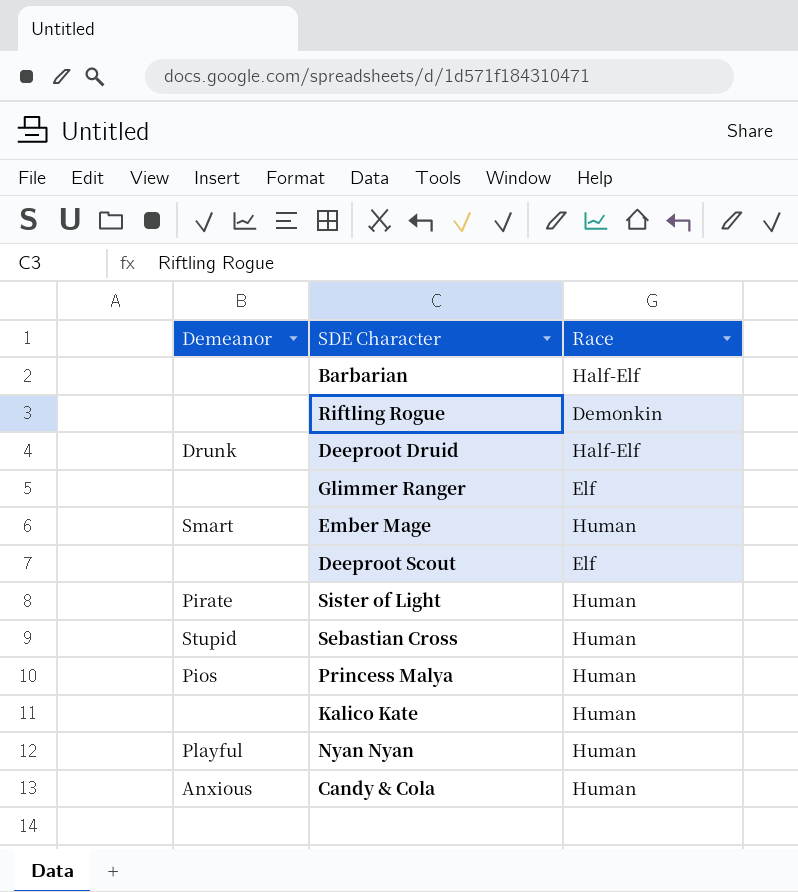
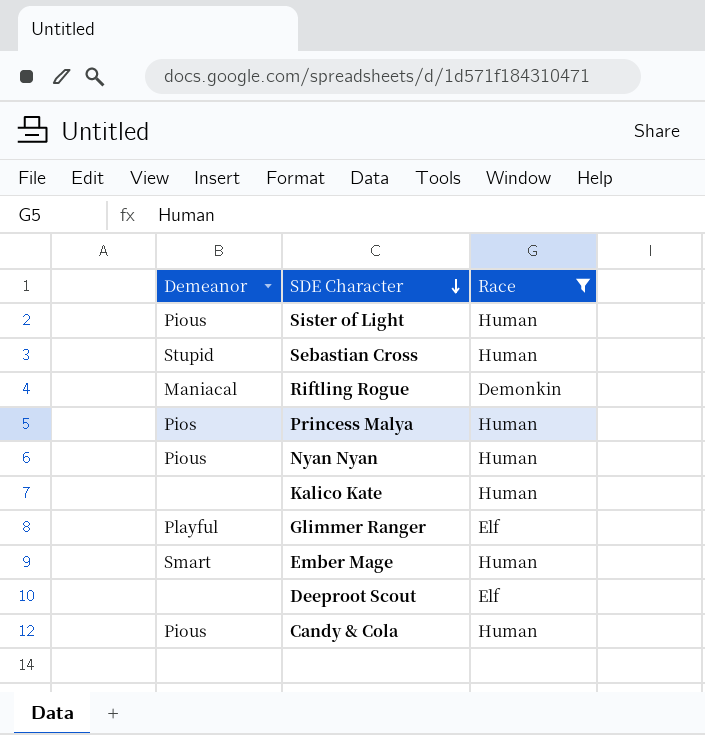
filter: none -> Race != Half-Elf
row order: none -> SDE Character descending
Sister of Light | Demeanor: Pirate -> Pious
Riftling Rogue | Demeanor: none -> Maniacal
Nyan Nyan | Demeanor: Playful -> Pious
Glimmer Ranger | Demeanor: none -> Playful
Candy & Cola | Demeanor: Anxious -> Pious

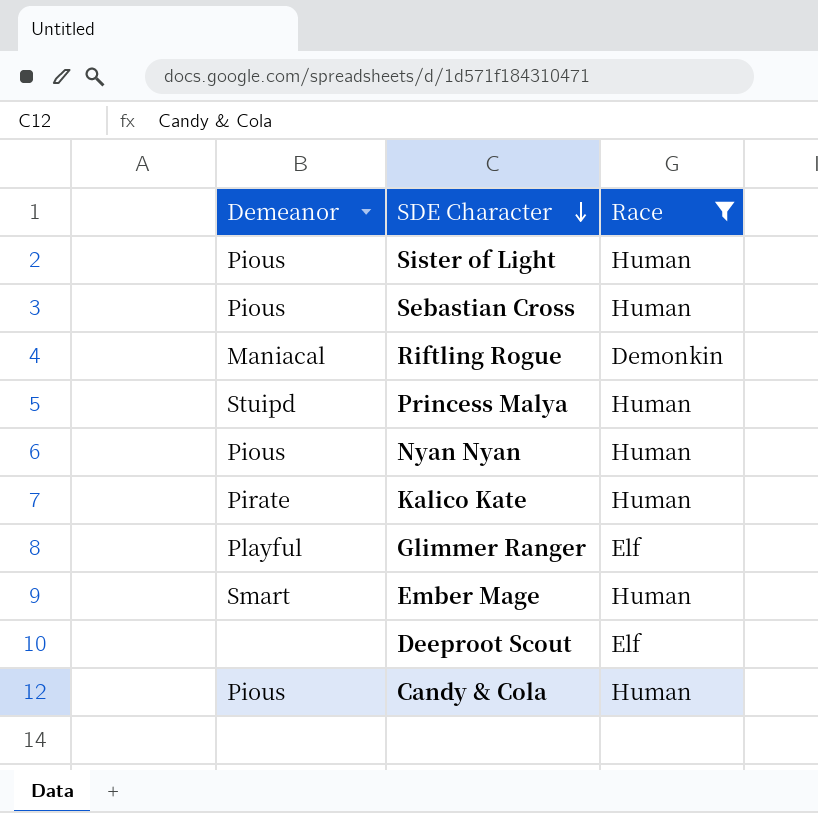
Sebastian Cross | Demeanor: Stupid -> Pious
Princess Malya | Demeanor: Pios -> Stuipd
Kalico Kate | Demeanor: none -> Pirate

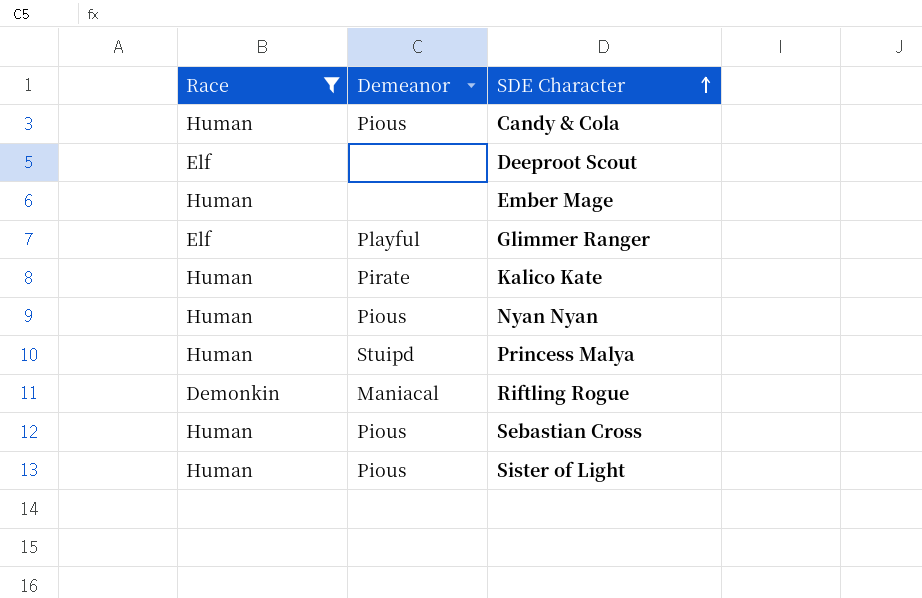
row order: SDE Character descending -> SDE Character ascending
column Race | position: 3 -> 1
Ember Mage | Demeanor: Smart -> none

